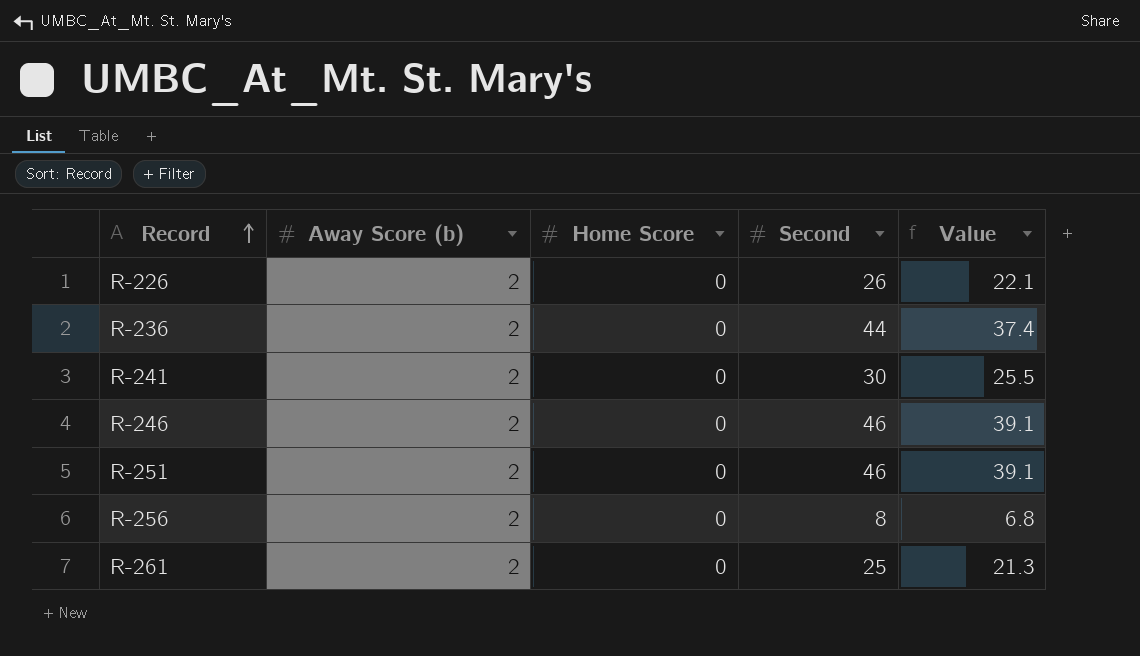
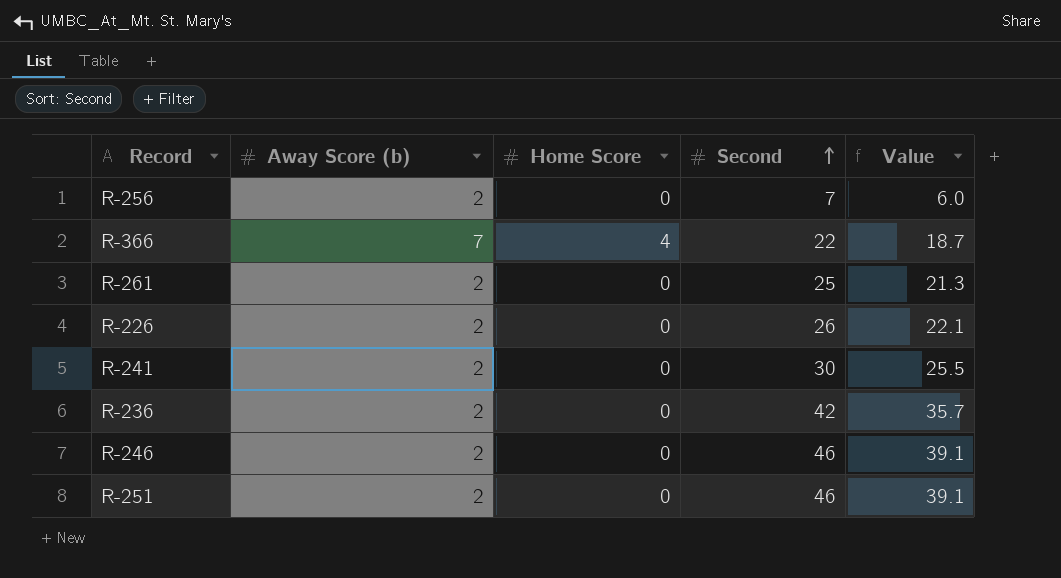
row order: Record ascending -> Second ascending
R-256 | Second: 8 -> 7
R-256 | Value: 6.8 -> 6.0
row R-366: none -> 7 | 4 | 22 | 18.7
R-236 | Second: 44 -> 42
R-236 | Value: 37.4 -> 35.7

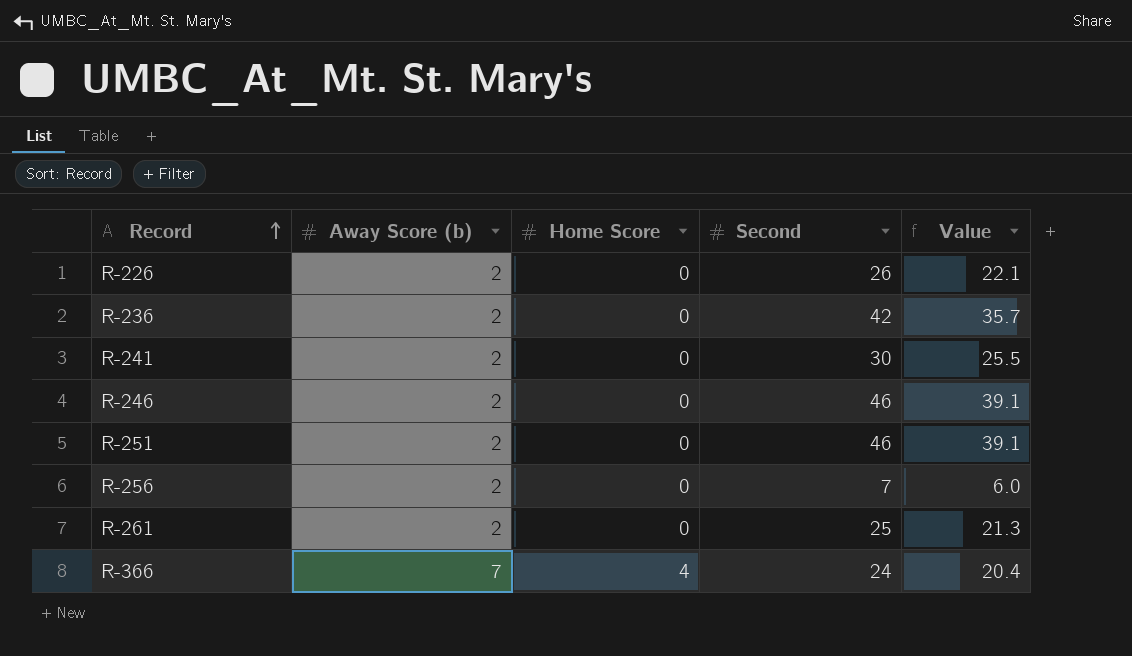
row order: Second ascending -> Record ascending
R-366 | Second: 22 -> 24
R-366 | Value: 18.7 -> 20.4

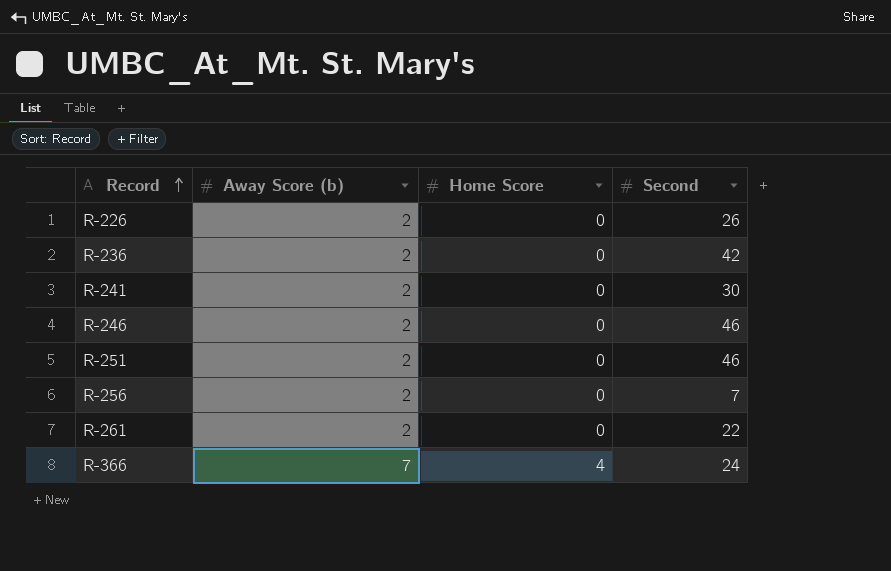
column Value | formula: [Second] * 0.85 -> none
R-261 | Second: 25 -> 22

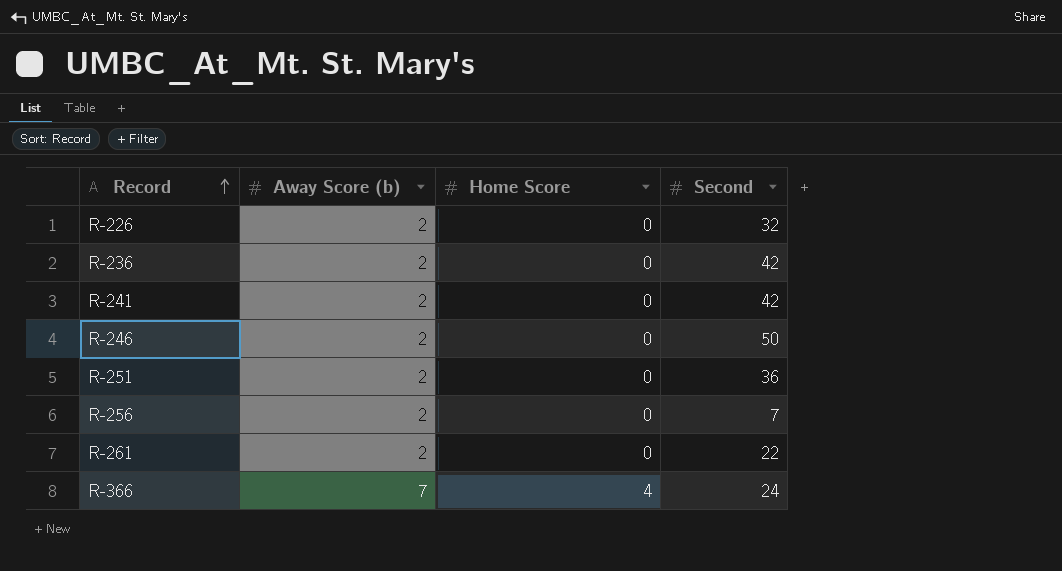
R-226 | Second: 26 -> 32
R-241 | Second: 30 -> 42
R-246 | Second: 46 -> 50
R-251 | Second: 46 -> 36

